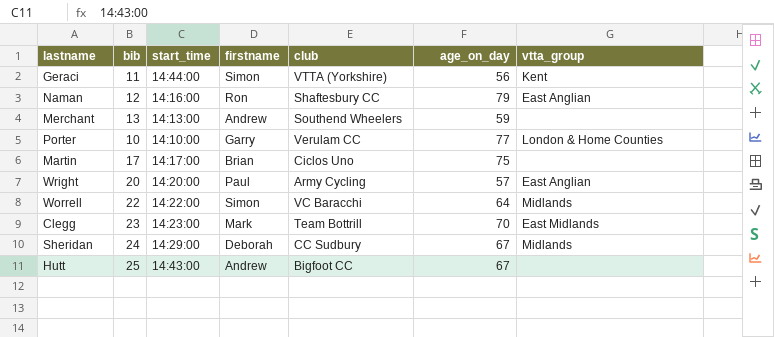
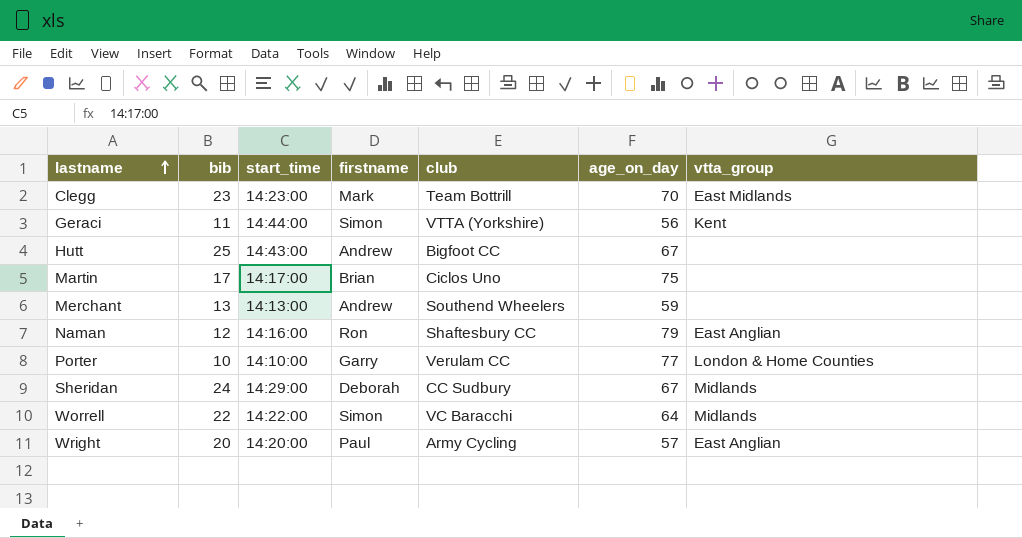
row order: none -> lastname ascending

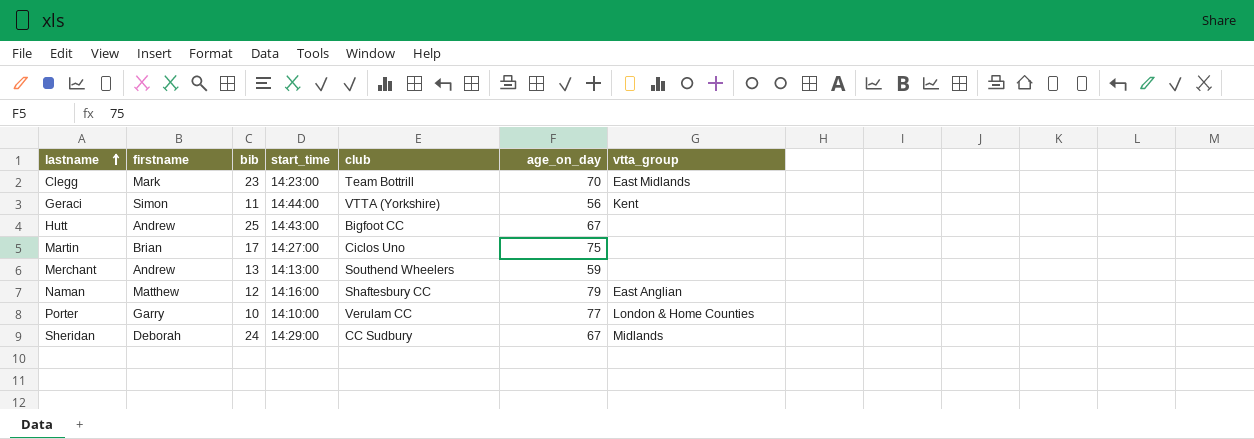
column firstname | position: 4 -> 2
row Worrell: 22 | 14:22:00 | Simon | VC Baracchi | 64 | Midlands -> none
row Wright: 20 | 14:20:00 | Paul | Army Cycling | 57 | East Anglian -> none
Martin | start_time: 14:17:00 -> 14:27:00
Naman | firstname: Ron -> Matthew

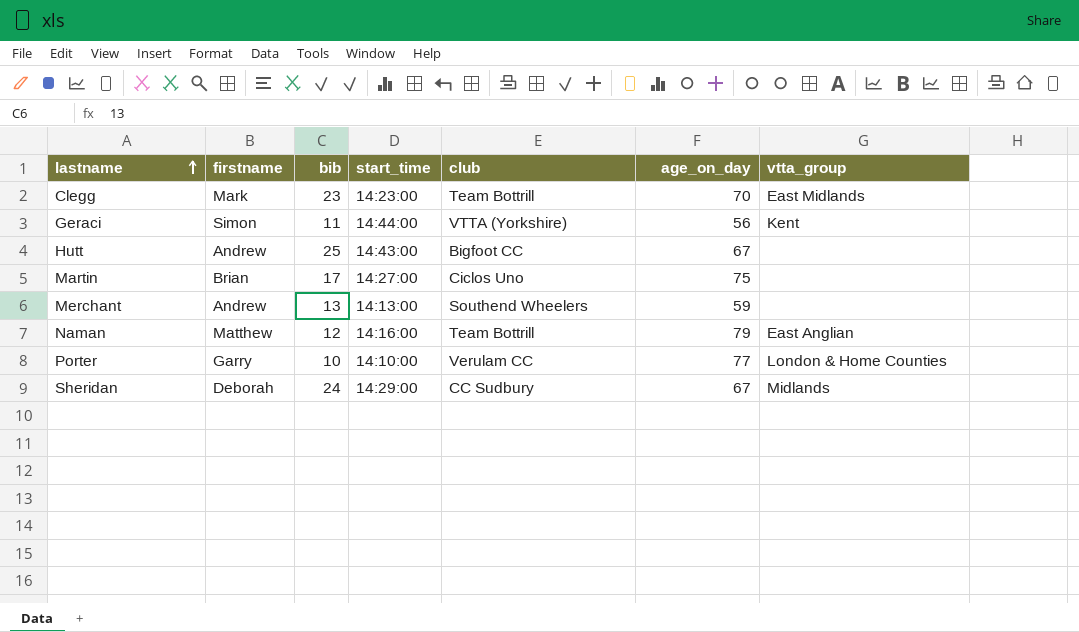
Naman | club: Shaftesbury CC -> Team Bottrill

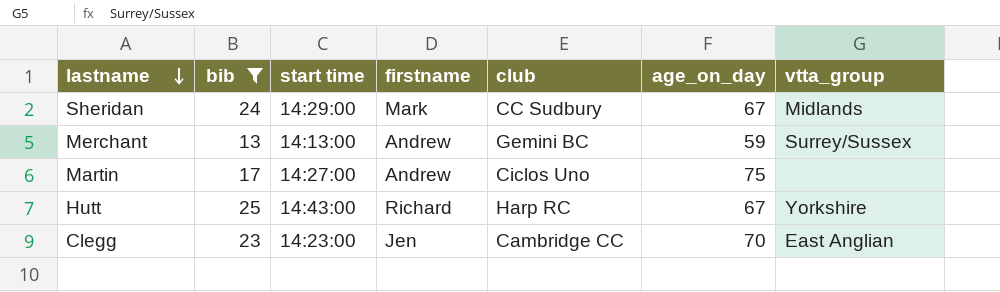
filter: none -> bib >= 13
row order: lastname ascending -> lastname descending
column name: start_time -> start time
column firstname | position: 2 -> 4
Sheridan | firstname: Deborah -> Mark
Merchant | club: Southend Wheelers -> Gemini BC
Merchant | vtta_group: none -> Surrey/Sussex
Martin | firstname: Brian -> Andrew
Hutt | firstname: Andrew -> Richard
Hutt | club: Bigfoot CC -> Harp RC
Hutt | vtta_group: none -> Yorkshire
Clegg | firstname: Mark -> Jen
Clegg | club: Team Bottrill -> Cambridge CC
Clegg | vtta_group: East Midlands -> East Anglian

